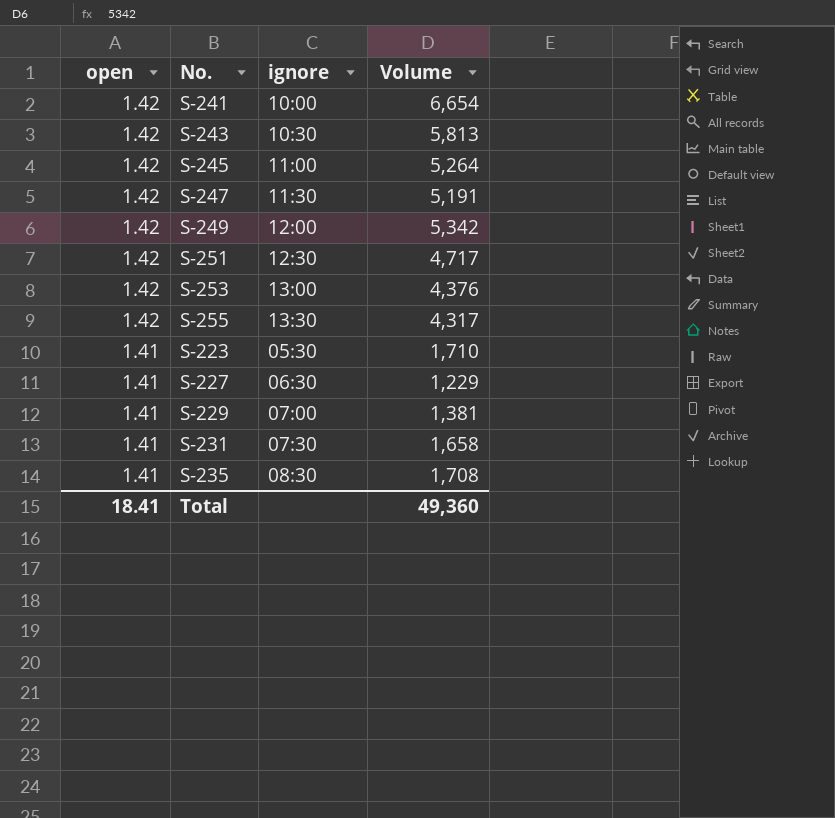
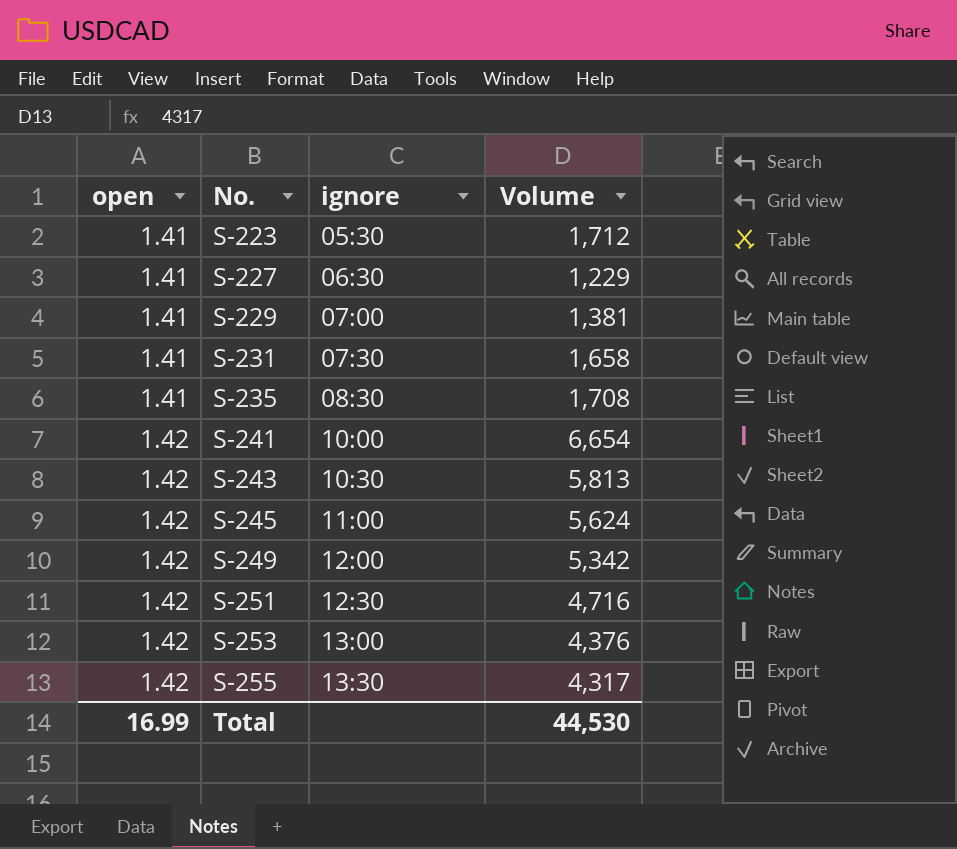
row order: open descending -> open ascending
row S-247: 1.42 | 11:30 | 5,191 -> none
S-223 | Volume: 1,710 -> 1,712
S-245 | Volume: 5,264 -> 5,624
S-251 | Volume: 4,717 -> 4,716
Total | open: 18.41 -> 16.99
Total | Volume: 49,360 -> 44,530

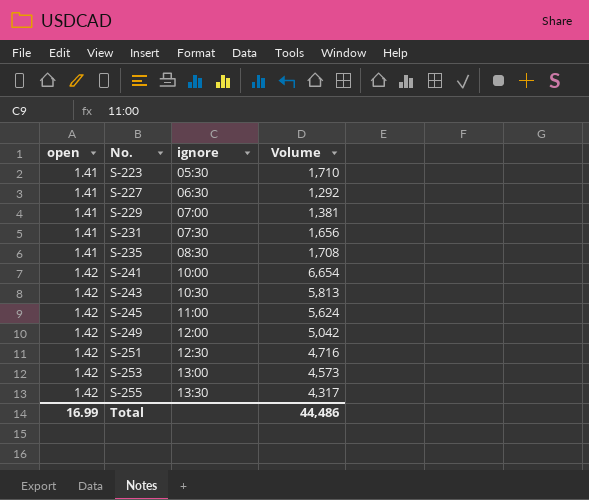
S-223 | Volume: 1,712 -> 1,710
S-227 | Volume: 1,229 -> 1,292
S-231 | Volume: 1,658 -> 1,656
S-249 | Volume: 5,342 -> 5,042
S-253 | Volume: 4,376 -> 4,573
Total | Volume: 44,530 -> 44,486

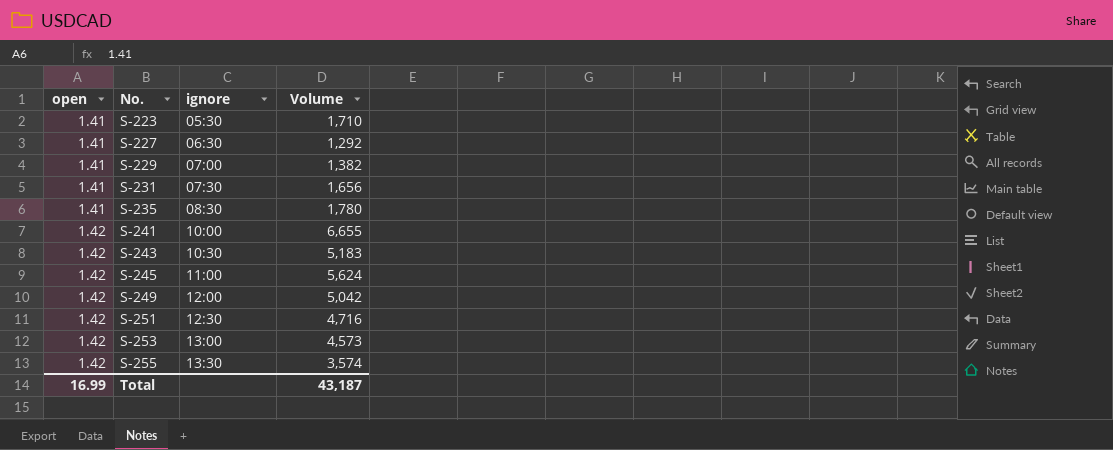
S-229 | Volume: 1,381 -> 1,382
S-235 | Volume: 1,708 -> 1,780
S-241 | Volume: 6,654 -> 6,655
S-243 | Volume: 5,813 -> 5,183
S-255 | Volume: 4,317 -> 3,574
Total | Volume: 44,486 -> 43,187

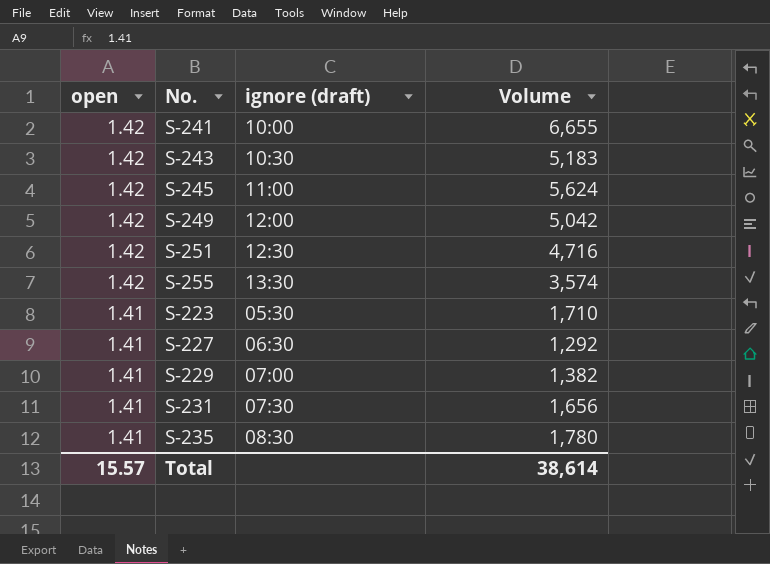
row order: open ascending -> open descending
column name: ignore -> ignore (draft)
row S-253: 1.42 | 13:00 | 4,573 -> none
Total | open: 16.99 -> 15.57
Total | Volume: 43,187 -> 38,614

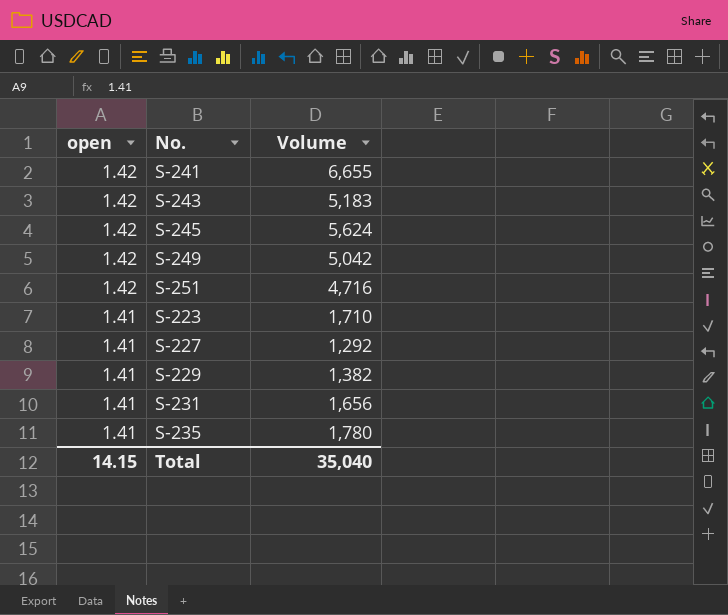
column ignore (draft) | position: 3 -> none
row S-255: 1.42 | 13:30 | 3,574 -> none
Total | open: 15.57 -> 14.15
Total | Volume: 38,614 -> 35,040

